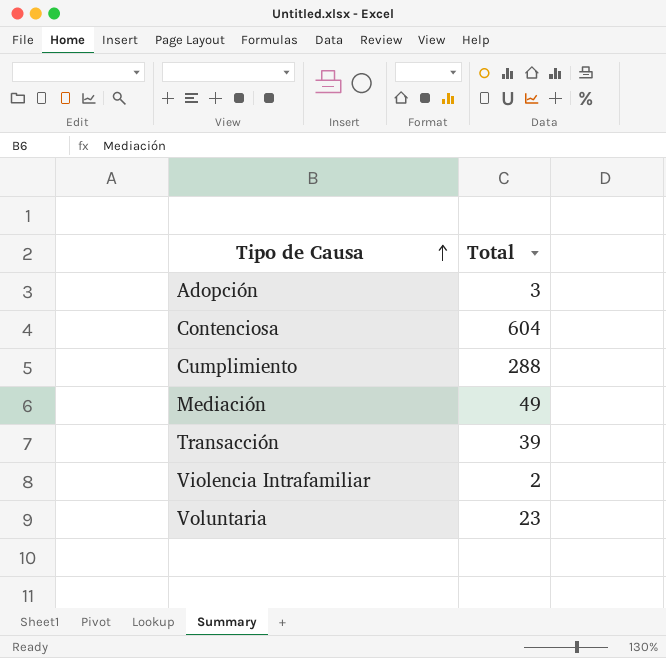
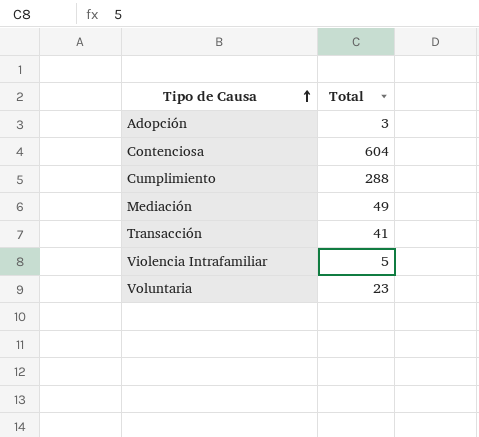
Transacción | Total: 39 -> 41
Violencia Intrafamiliar | Total: 2 -> 5

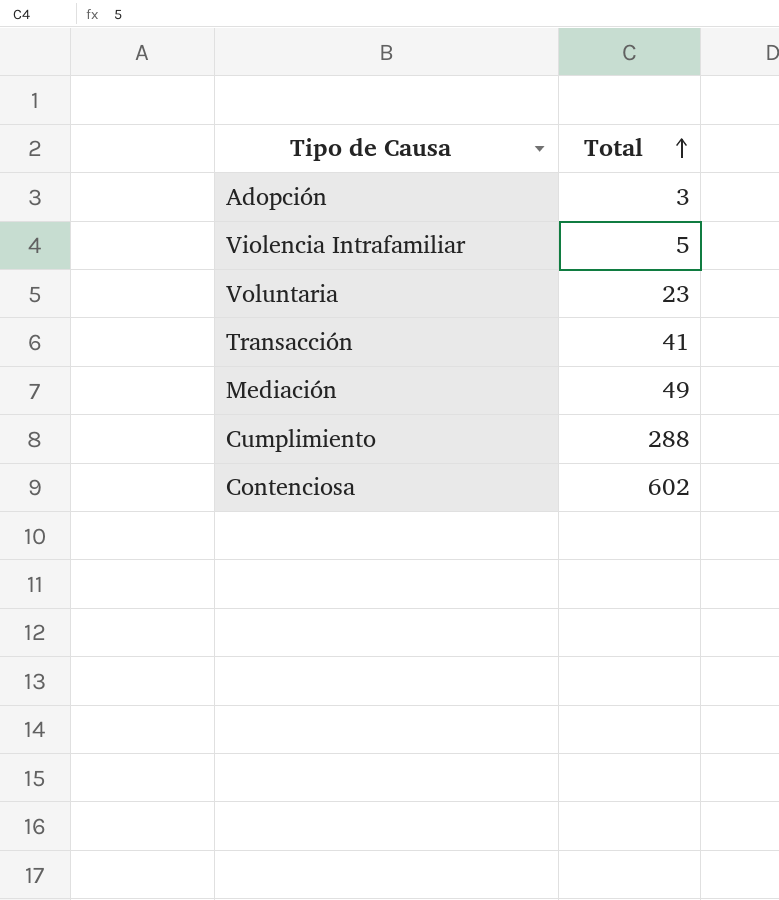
row order: Tipo de Causa ascending -> Total ascending
Contenciosa | Total: 604 -> 602

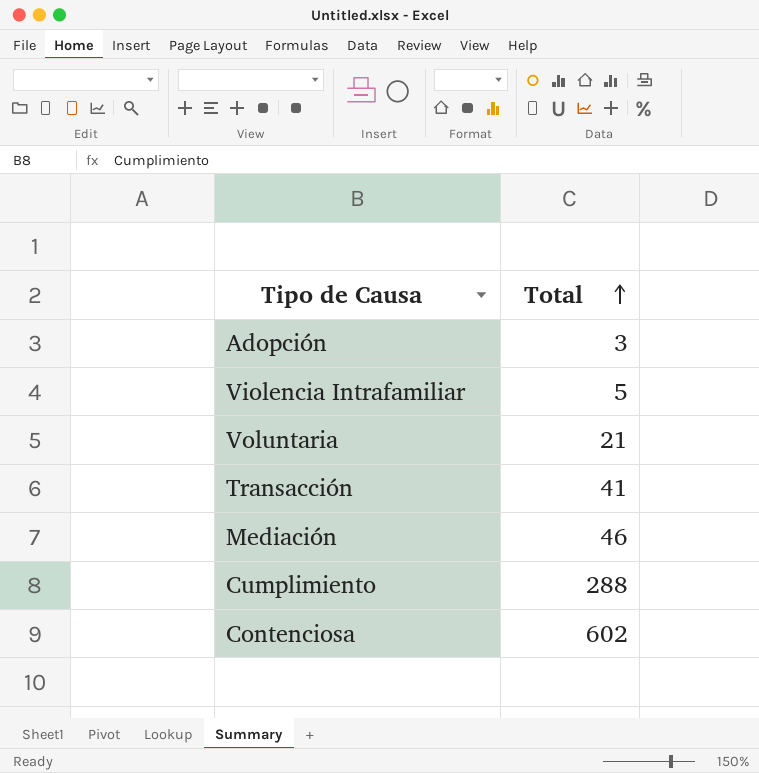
Voluntaria | Total: 23 -> 21
Mediación | Total: 49 -> 46

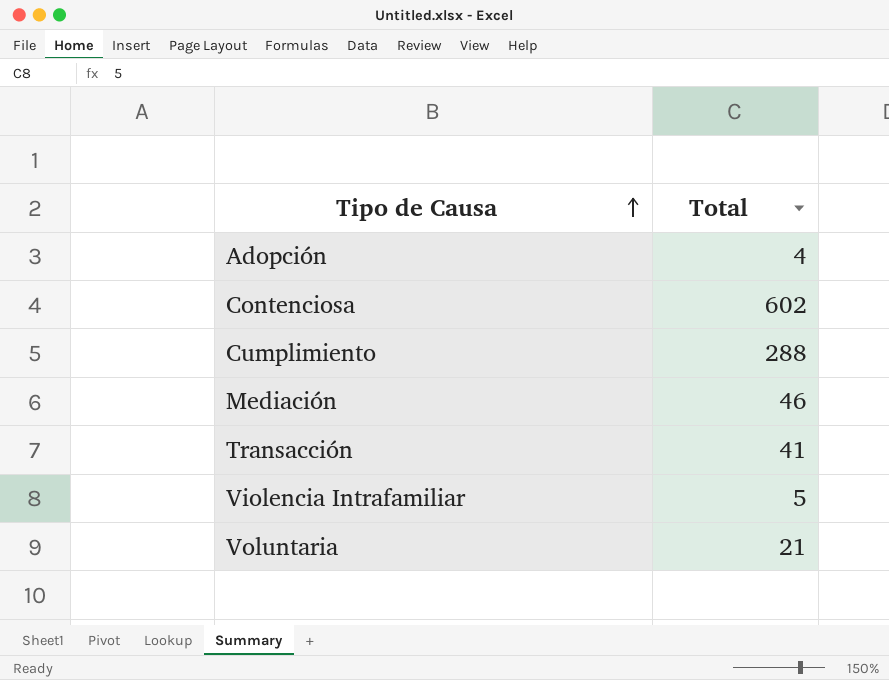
row order: Total ascending -> Tipo de Causa ascending
Adopción | Total: 3 -> 4

